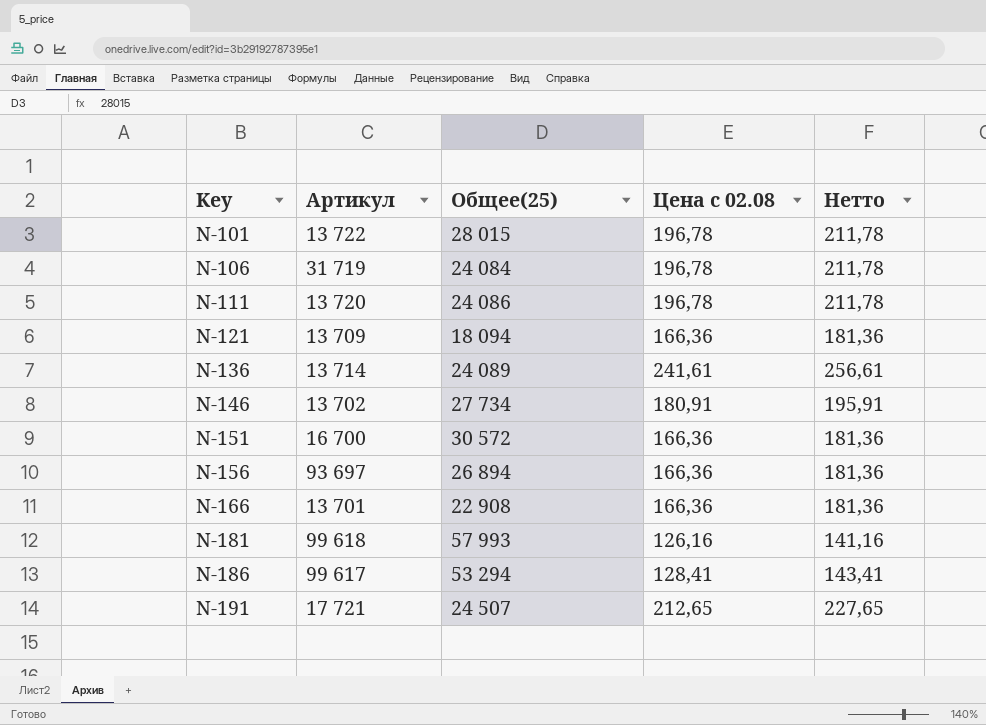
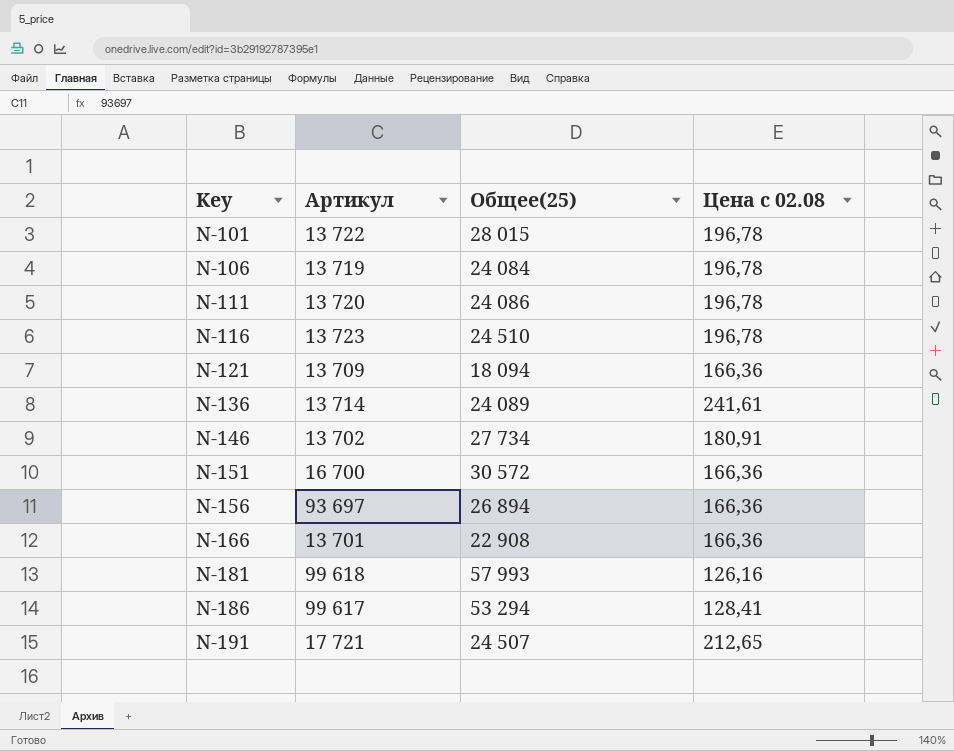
column Нетто | formula: [Цена с 02.08] + 15 -> none
N-106 | Артикул: 31 719 -> 13 719
row N-116: none -> 13 723 | 24 510 | 196,78

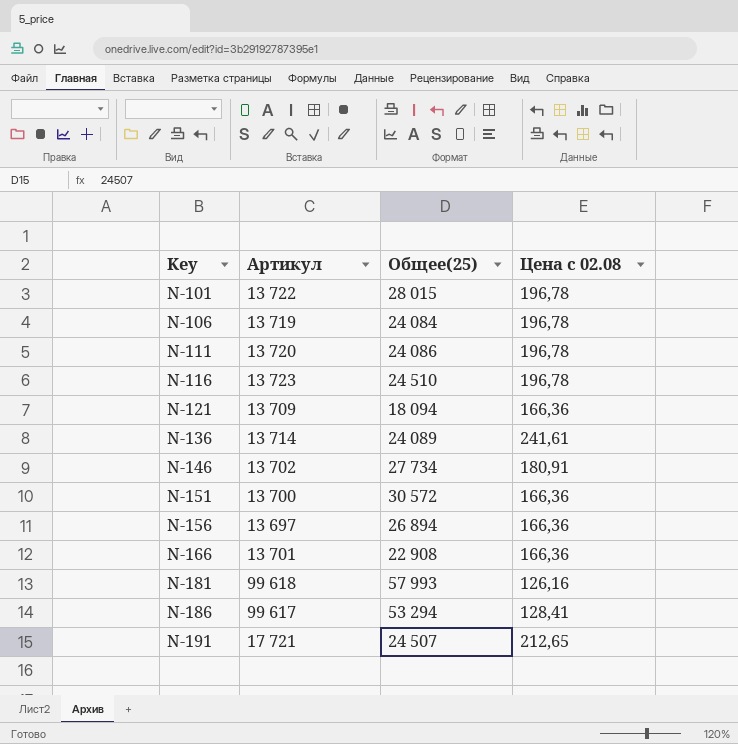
N-151 | Артикул: 16 700 -> 13 700
N-156 | Артикул: 93 697 -> 13 697

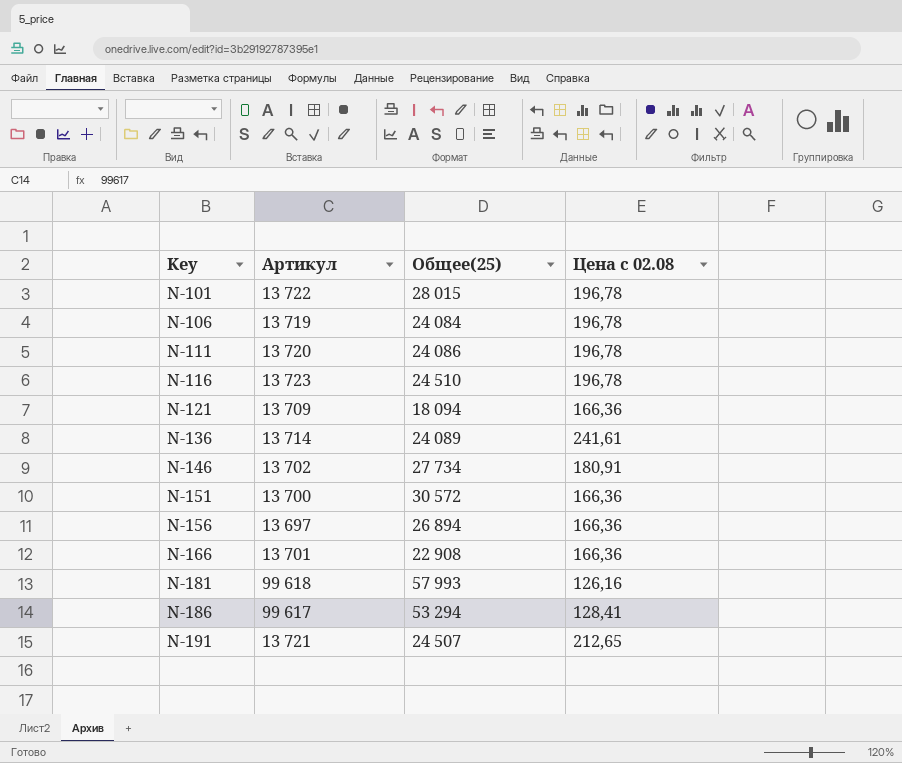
N-191 | Артикул: 17 721 -> 13 721

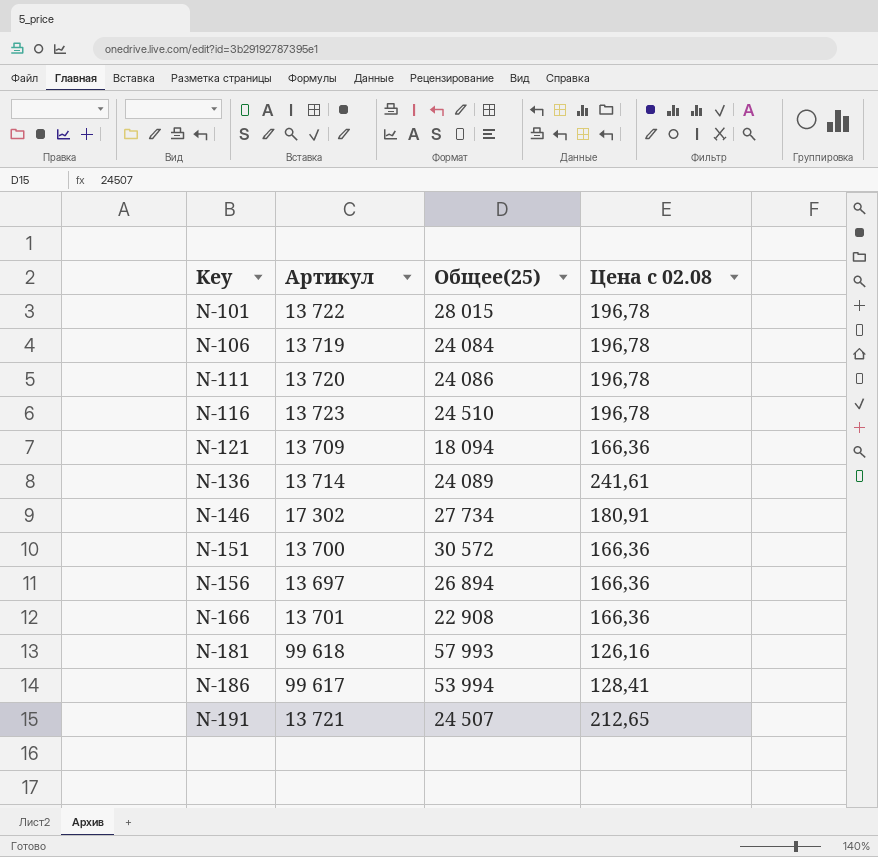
N-146 | Артикул: 13 702 -> 17 302
N-186 | Общее(25): 53 294 -> 53 994

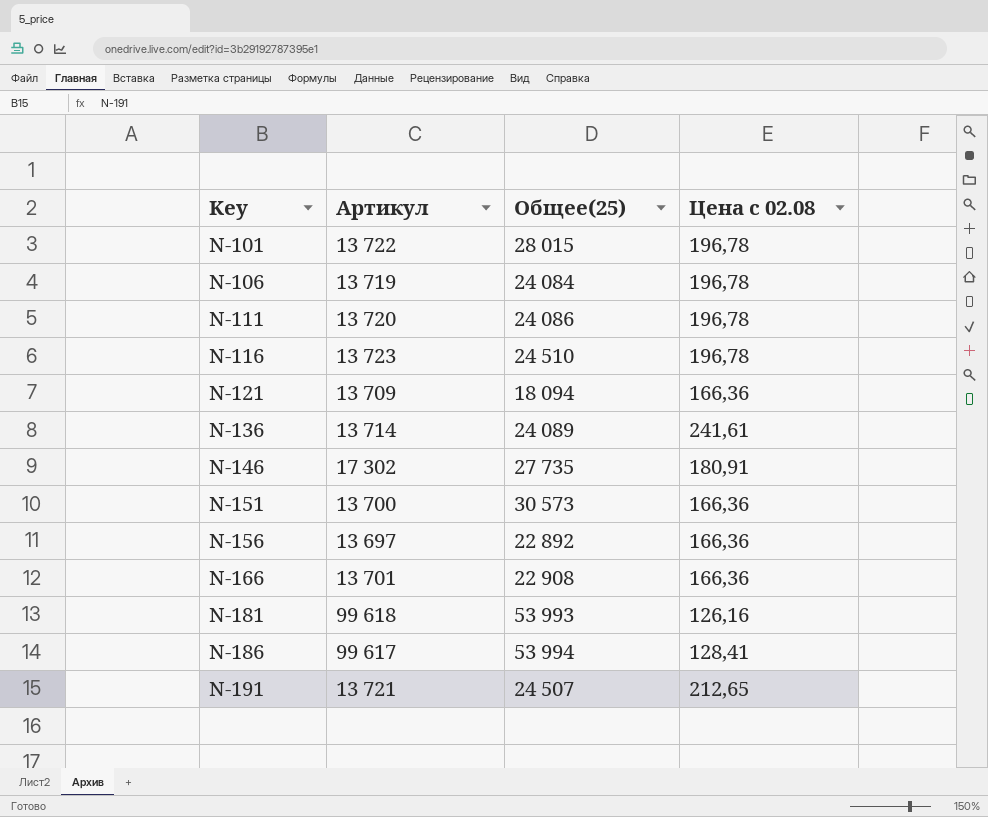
N-146 | Общее(25): 27 734 -> 27 735
N-151 | Общее(25): 30 572 -> 30 573
N-156 | Общее(25): 26 894 -> 22 892
N-181 | Общее(25): 57 993 -> 53 993

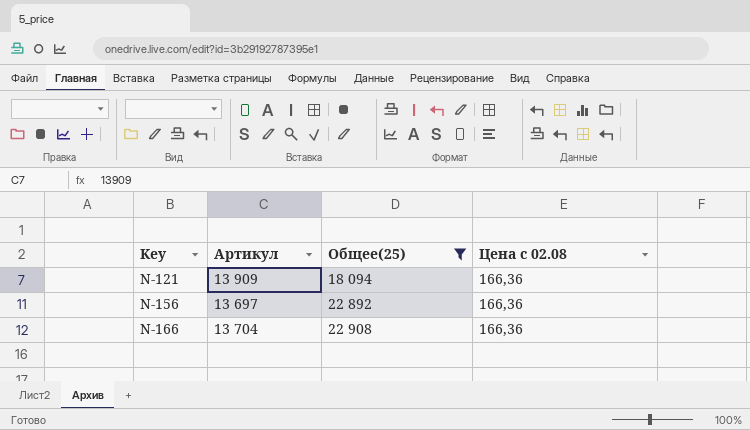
filter: none -> Общее(25) <= 22 908
N-121 | Артикул: 13 709 -> 13 909
N-166 | Артикул: 13 701 -> 13 704

